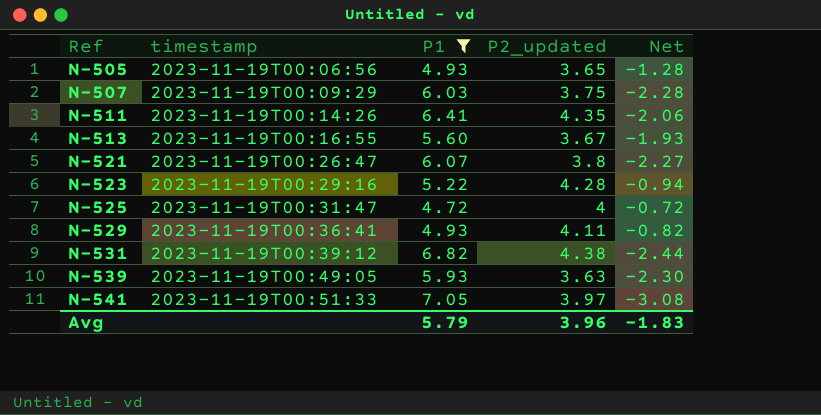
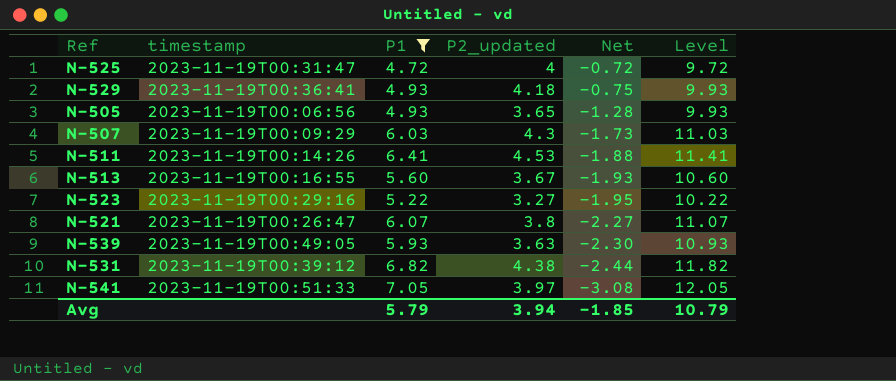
row order: Ref ascending -> Net descending
column Level | formula: none -> [P1] + 5
N-529 | P2_updated: 4.11 -> 4.18
N-529 | Net: -0.82 -> -0.75
N-507 | P2_updated: 3.75 -> 4.3
N-507 | Net: -2.28 -> -1.73
N-511 | P2_updated: 4.35 -> 4.53
N-511 | Net: -2.06 -> -1.88
N-523 | P2_updated: 4.28 -> 3.27
N-523 | Net: -0.94 -> -1.95
Avg | P2_updated: 3.96 -> 3.94
Avg | Net: -1.83 -> -1.85

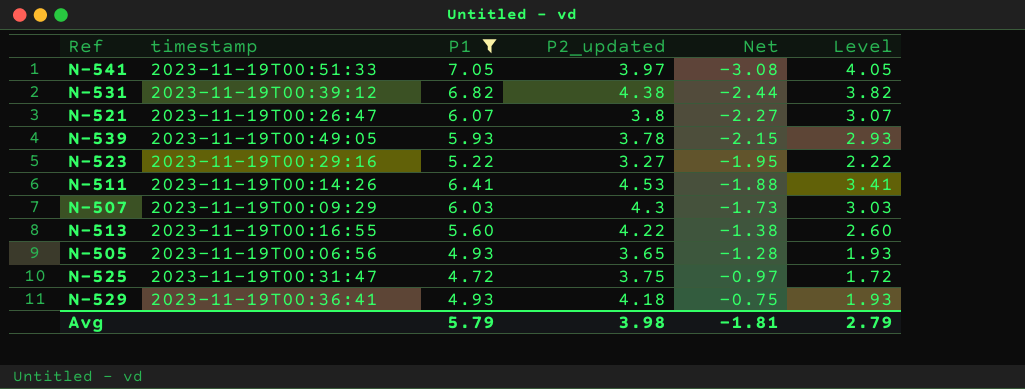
row order: Net descending -> Net ascending
column Level | formula: [P1] + 5 -> [P1] - 3
N-539 | P2_updated: 3.63 -> 3.78
N-539 | Net: -2.30 -> -2.15
N-513 | P2_updated: 3.67 -> 4.22
N-513 | Net: -1.93 -> -1.38
N-525 | P2_updated: 4 -> 3.75
N-525 | Net: -0.72 -> -0.97
Avg | P2_updated: 3.94 -> 3.98
Avg | Net: -1.85 -> -1.81
Avg | Level: 10.79 -> 2.79

